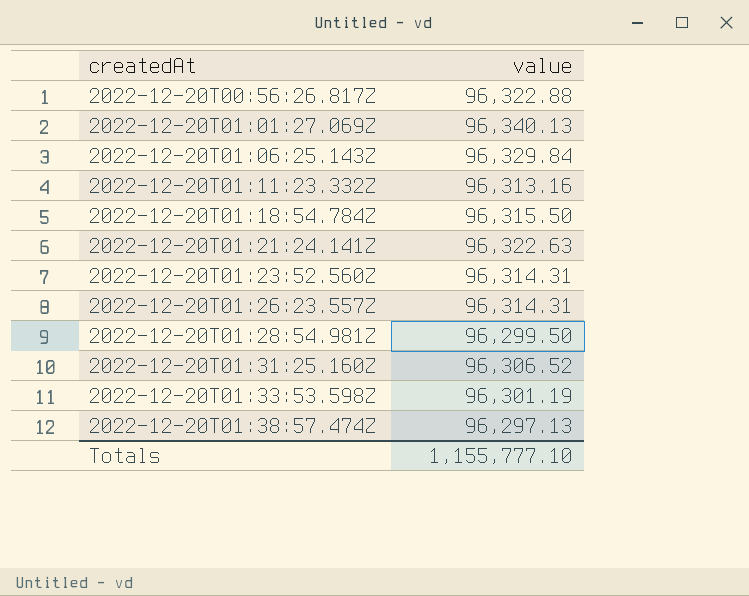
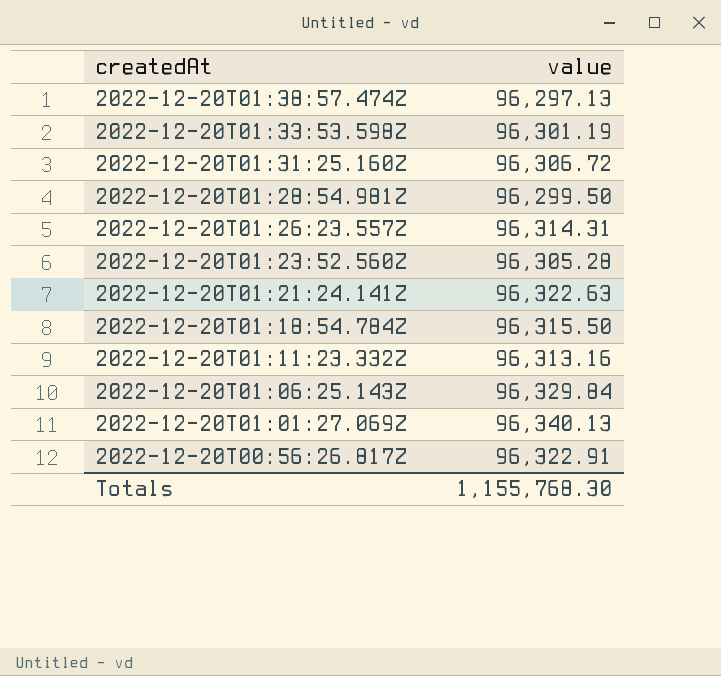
row order: createdAt ascending -> createdAt descending
2022-12-20T01:31:25.160Z | value: 96,306.52 -> 96,306.72
2022-12-20T01:23:52.560Z | value: 96,314.31 -> 96,305.28
2022-12-20T00:56:26.817Z | value: 96,322.88 -> 96,322.91
Totals | value: 1,155,777.10 -> 1,155,768.30

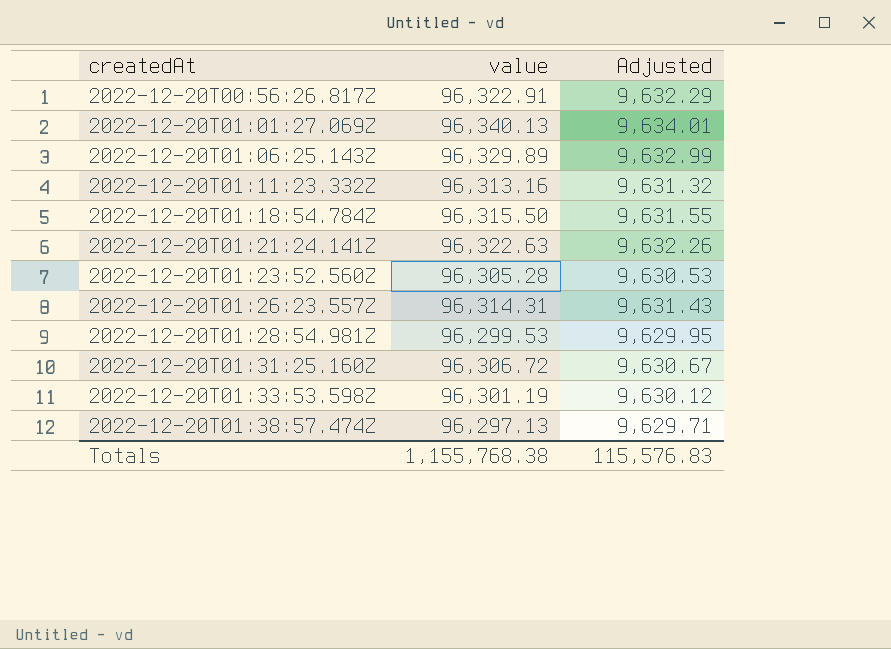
row order: createdAt descending -> createdAt ascending
column Adjusted | formula: none -> [value] * 0.1
2022-12-20T01:06:25.143Z | value: 96,329.84 -> 96,329.89
2022-12-20T01:28:54.981Z | value: 96,299.50 -> 96,299.53
Totals | value: 1,155,768.30 -> 1,155,768.38

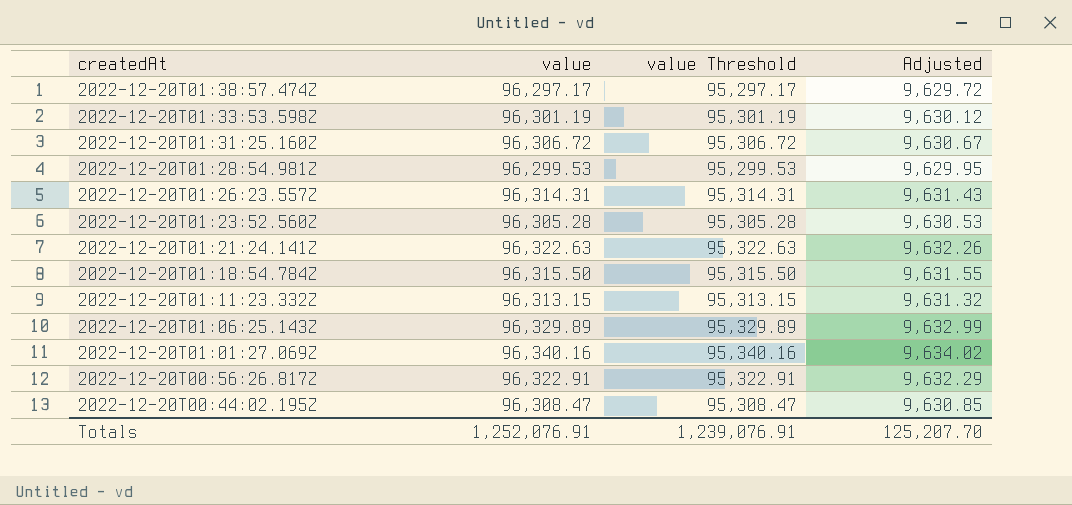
row order: createdAt ascending -> createdAt descending
column value Threshold | formula: none -> [value] - 1000
2022-12-20T01:38:57.474Z | value: 96,297.13 -> 96,297.17
2022-12-20T01:38:57.474Z | Adjusted: 9,629.71 -> 9,629.72
2022-12-20T01:11:23.332Z | value: 96,313.16 -> 96,313.15
2022-12-20T01:01:27.069Z | value: 96,340.13 -> 96,340.16
2022-12-20T01:01:27.069Z | Adjusted: 9,634.01 -> 9,634.02
row 2022-12-20T00:44:02.195Z: none -> 96,308.47 | 95,308.47 | 9,630.85
Totals | value: 1,155,768.38 -> 1,252,076.91
Totals | Adjusted: 115,576.83 -> 125,207.70

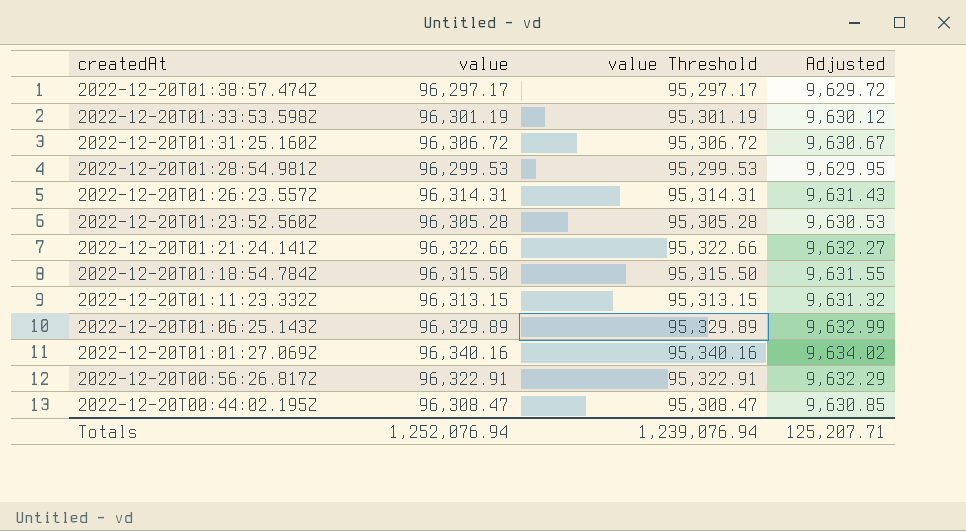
2022-12-20T01:21:24.141Z | value: 96,322.63 -> 96,322.66
2022-12-20T01:21:24.141Z | value Threshold: 95,322.63 -> 95,322.66
2022-12-20T01:21:24.141Z | Adjusted: 9,632.26 -> 9,632.27
Totals | value: 1,252,076.91 -> 1,252,076.94
Totals | value Threshold: 1,239,076.91 -> 1,239,076.94
Totals | Adjusted: 125,207.70 -> 125,207.71

